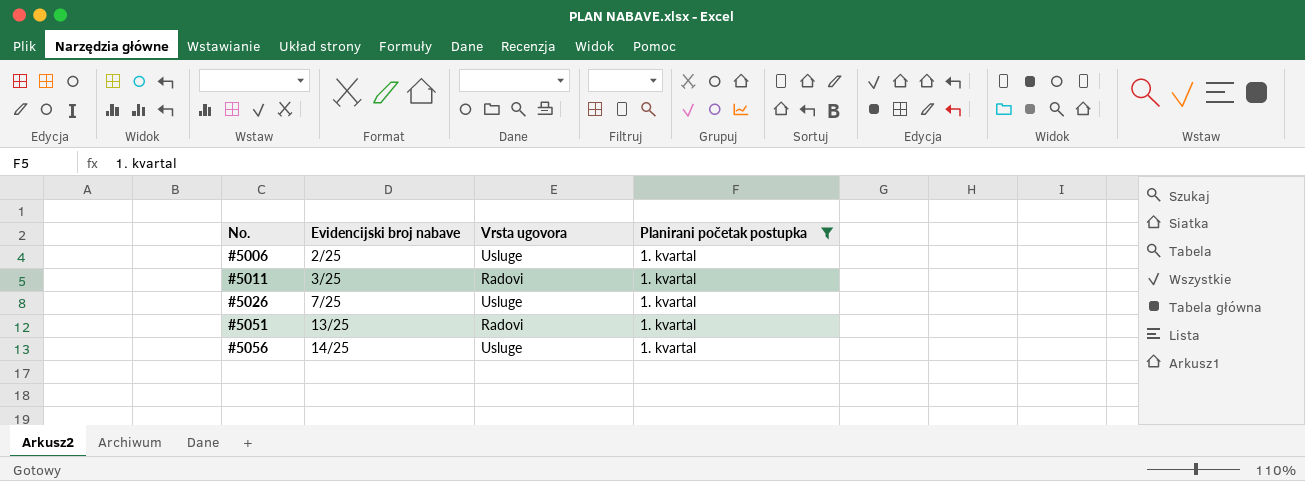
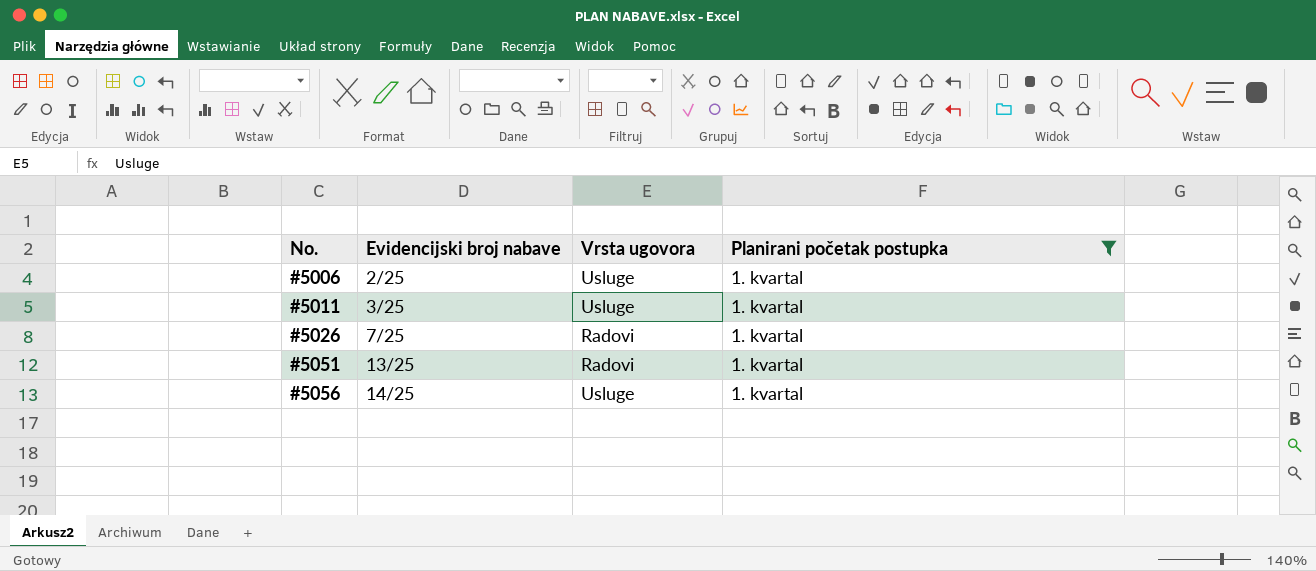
#5011 | Vrsta ugovora: Radovi -> Usluge
#5026 | Vrsta ugovora: Usluge -> Radovi

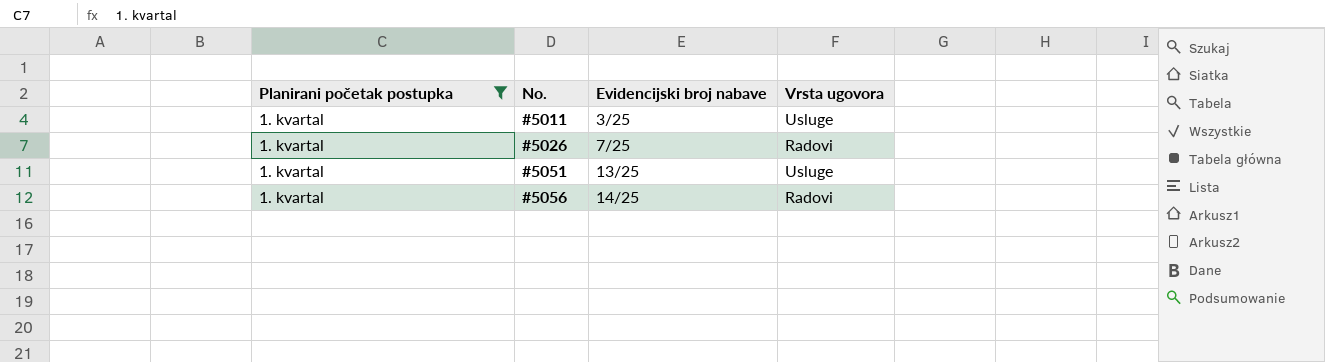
column Planirani početak postupka | position: 4 -> 1
row #5006: 2/25 | Usluge | 1. kvartal -> none
#5051 | Vrsta ugovora: Radovi -> Usluge
#5056 | Vrsta ugovora: Usluge -> Radovi

